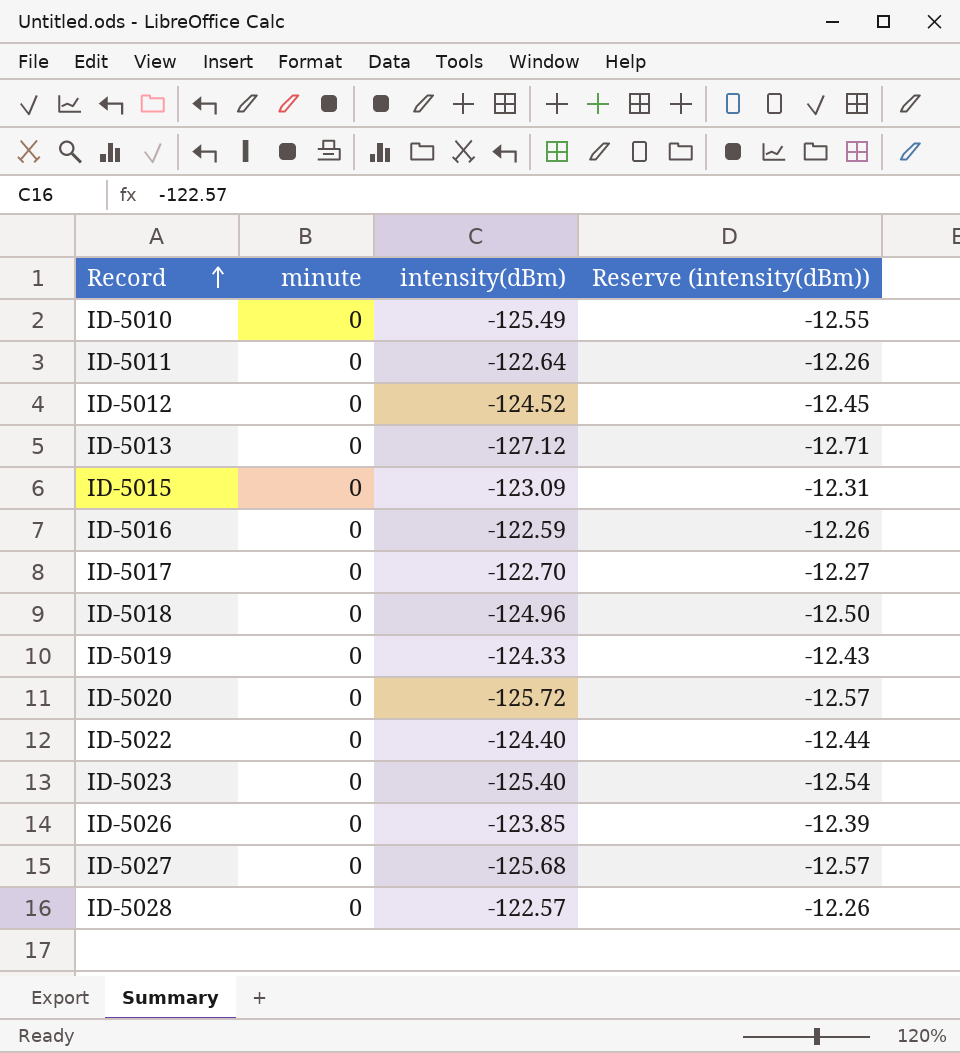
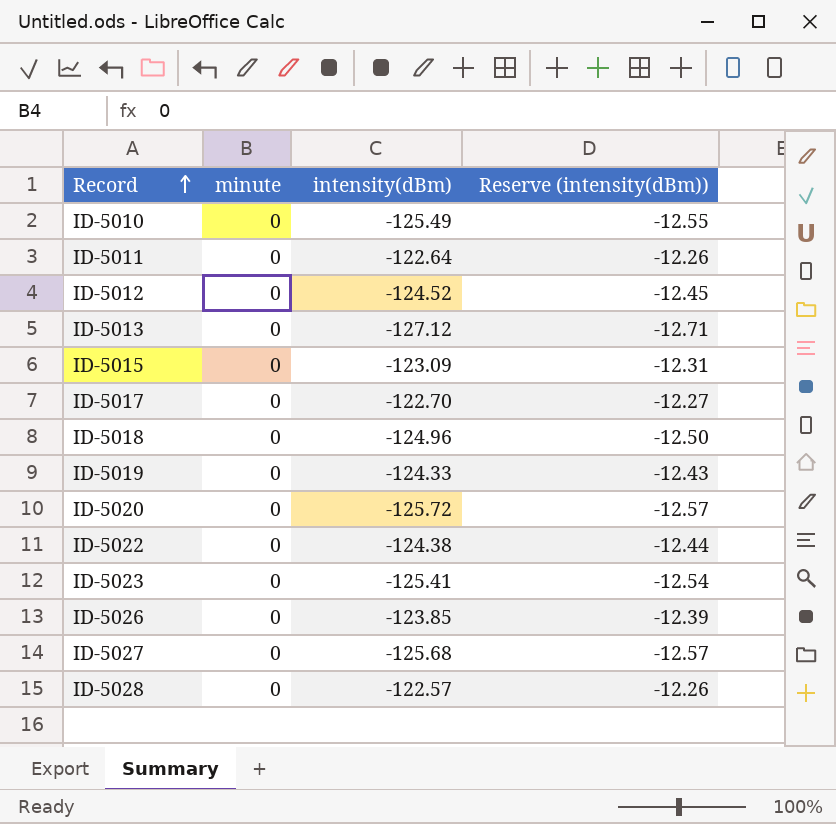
row ID-5016: 0 | -122.59 | -12.26 -> none
ID-5022 | intensity(dBm): -124.40 -> -124.38
ID-5023 | intensity(dBm): -125.40 -> -125.41

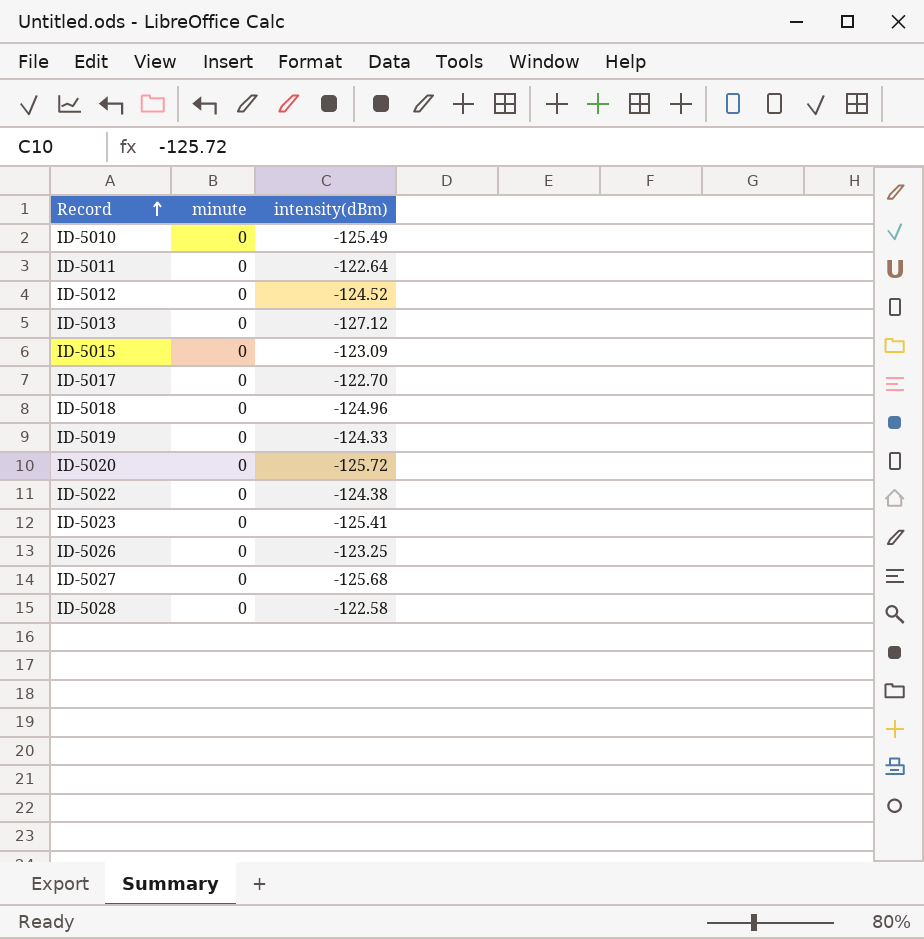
column Reserve (intensity(dBm)) | formula: [intensity(dBm)] * 0.1 -> none
ID-5026 | intensity(dBm): -123.85 -> -123.25
ID-5028 | intensity(dBm): -122.57 -> -122.58

